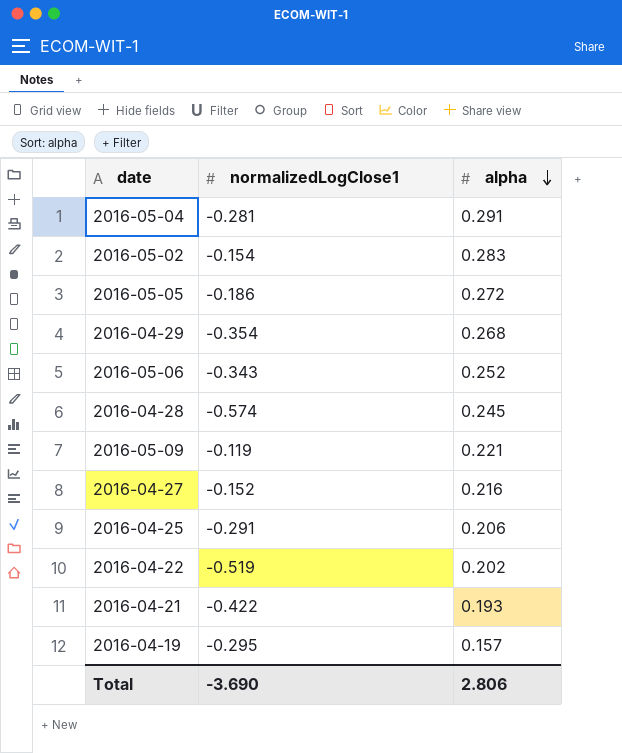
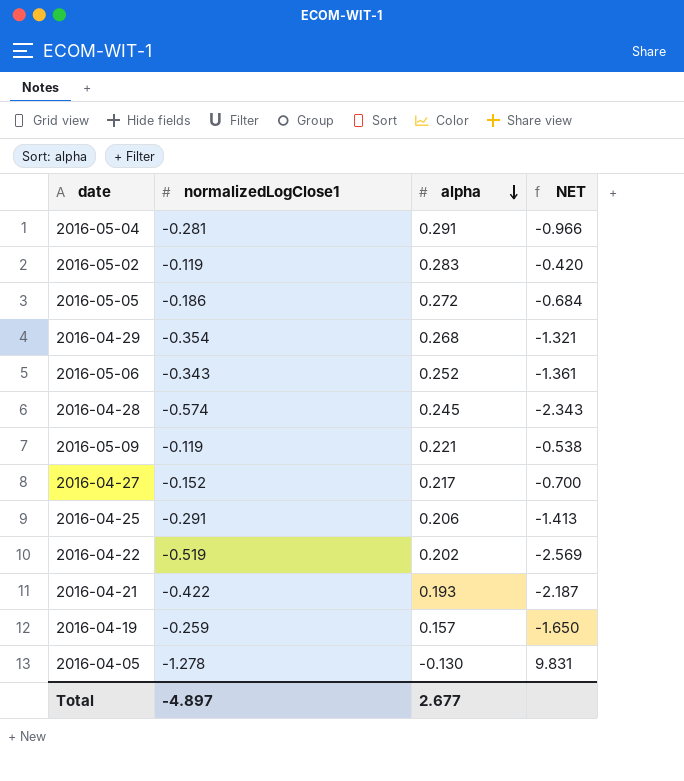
column NET | formula: none -> [normalizedLogClose1] / [alpha]
2016-05-02 | normalizedLogClose1: -0.154 -> -0.119
2016-04-27 | alpha: 0.216 -> 0.217
2016-04-19 | normalizedLogClose1: -0.295 -> -0.259
row 2016-04-05: none -> -1.278 | -0.130 | 9.831
Total | normalizedLogClose1: -3.690 -> -4.897
Total | alpha: 2.806 -> 2.677

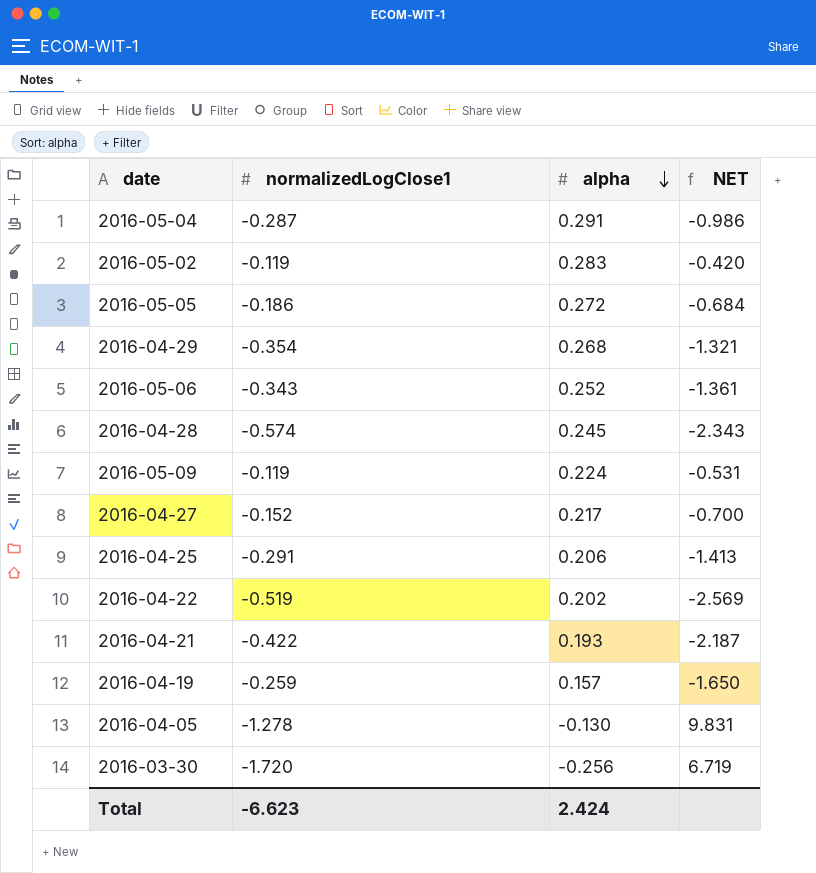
2016-05-04 | normalizedLogClose1: -0.281 -> -0.287
2016-05-04 | NET: -0.966 -> -0.986
2016-05-09 | alpha: 0.221 -> 0.224
2016-05-09 | NET: -0.538 -> -0.531
row 2016-03-30: none -> -1.720 | -0.256 | 6.719
Total | normalizedLogClose1: -4.897 -> -6.623
Total | alpha: 2.677 -> 2.424

